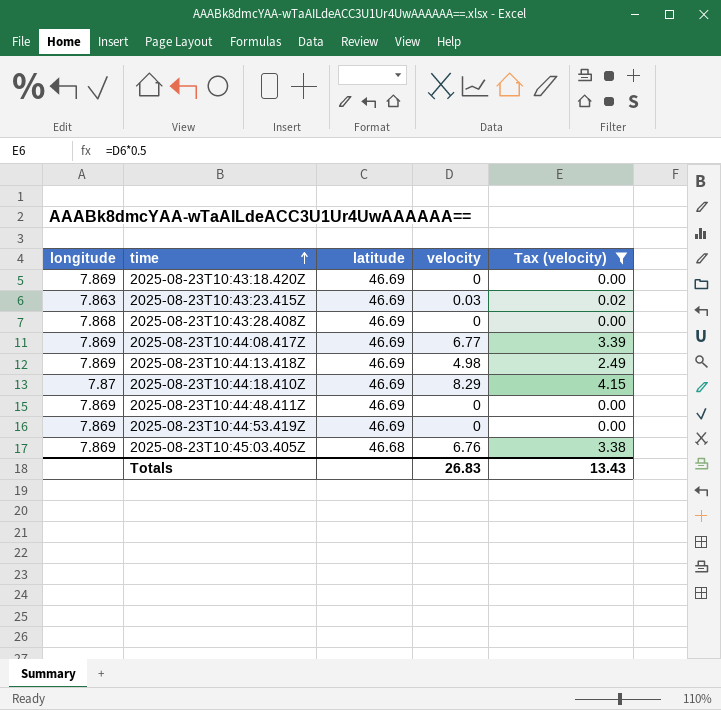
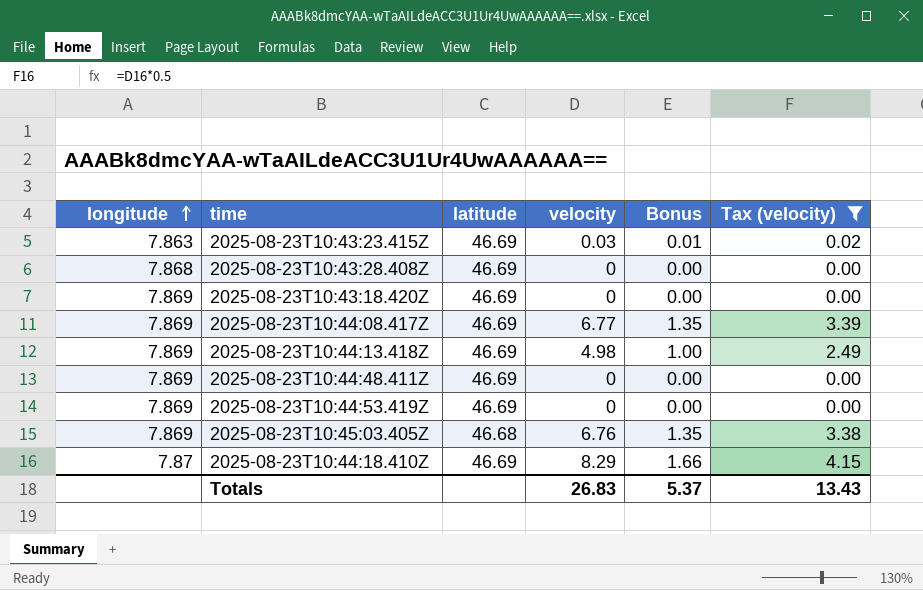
row order: time ascending -> longitude ascending
column Bonus | formula: none -> [velocity] * 0.2

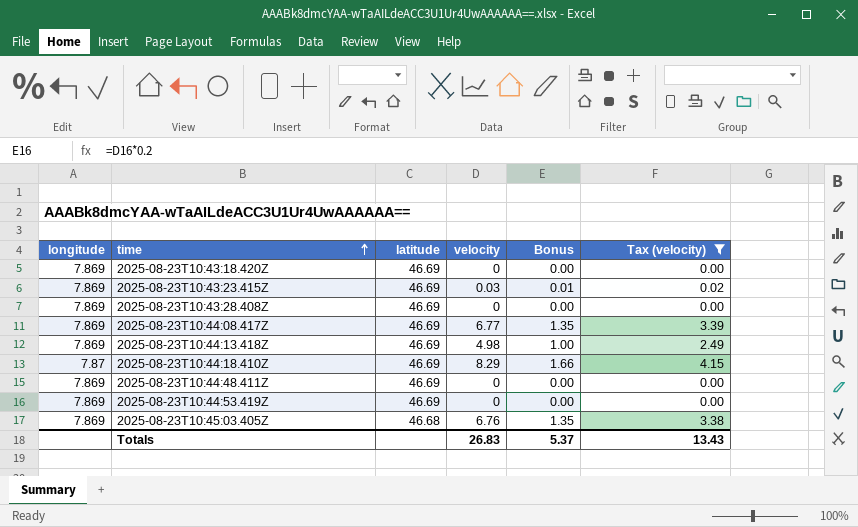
row order: longitude ascending -> time ascending
2025-08-23T10:43:23.415Z | longitude: 7.863 -> 7.869
2025-08-23T10:43:28.408Z | longitude: 7.868 -> 7.869

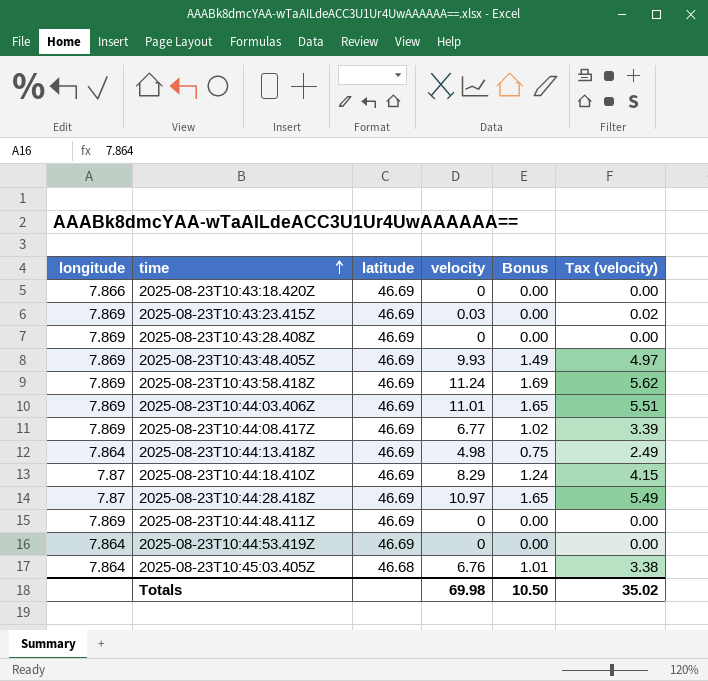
filter: Tax (velocity) <= 4.15 -> none
column Bonus | formula: [velocity] * 0.2 -> [velocity] * 0.15
2025-08-23T10:43:18.420Z | longitude: 7.869 -> 7.866
2025-08-23T10:44:13.418Z | longitude: 7.869 -> 7.864
2025-08-23T10:44:53.419Z | longitude: 7.869 -> 7.864
2025-08-23T10:45:03.405Z | longitude: 7.869 -> 7.864
Totals | velocity: 26.83 -> 69.98
Totals | Bonus: 5.37 -> 10.50
Totals | Tax (velocity): 13.43 -> 35.02

